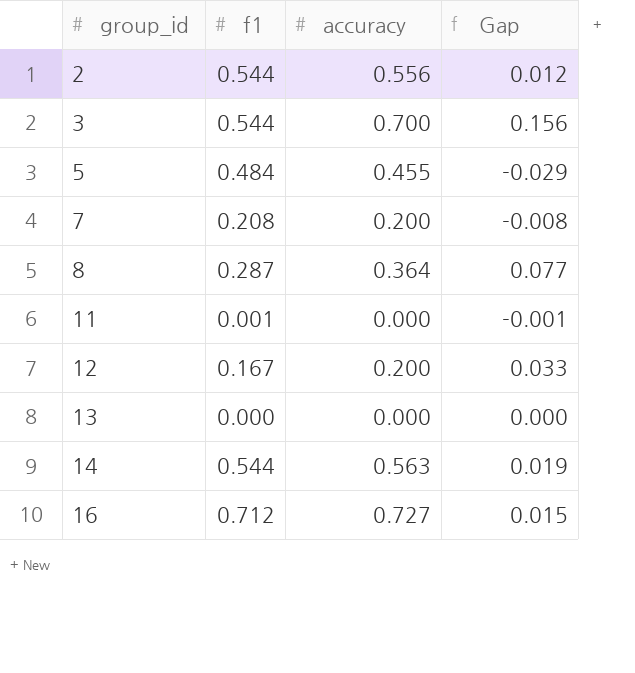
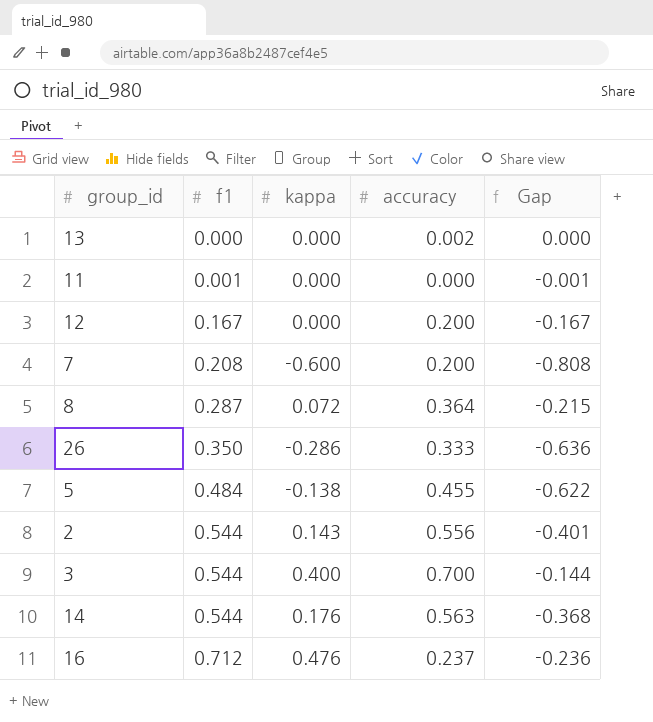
row order: group_id ascending -> f1 ascending
column kappa | position: none -> 3
column Gap | formula: [accuracy] - [f1] -> [kappa] - [f1]
13 | accuracy: 0.000 -> 0.002
row 26: none -> 0.350 | -0.286 | 0.333 | -0.636
16 | accuracy: 0.727 -> 0.237

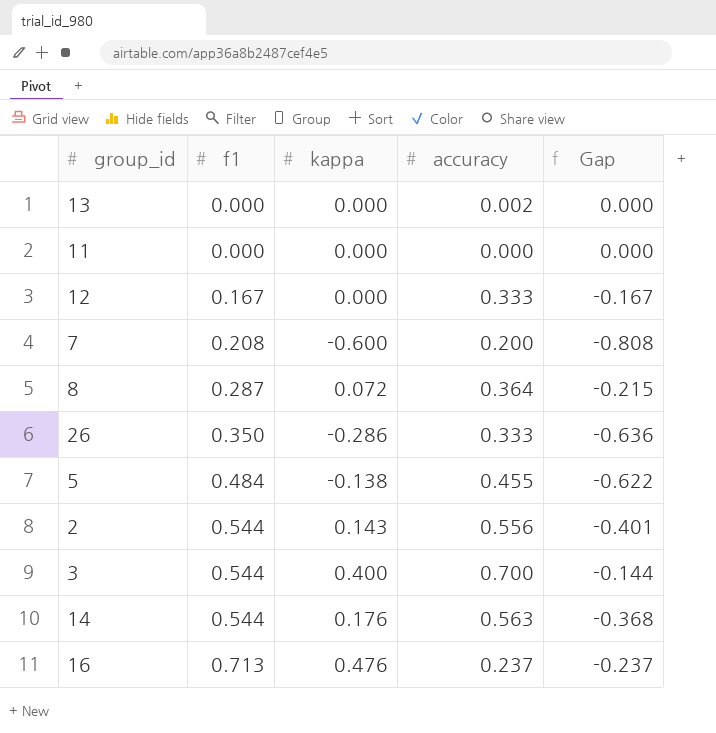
11 | f1: 0.001 -> 0.000
11 | Gap: -0.001 -> 0.000
12 | accuracy: 0.200 -> 0.333
16 | f1: 0.712 -> 0.713
16 | Gap: -0.236 -> -0.237

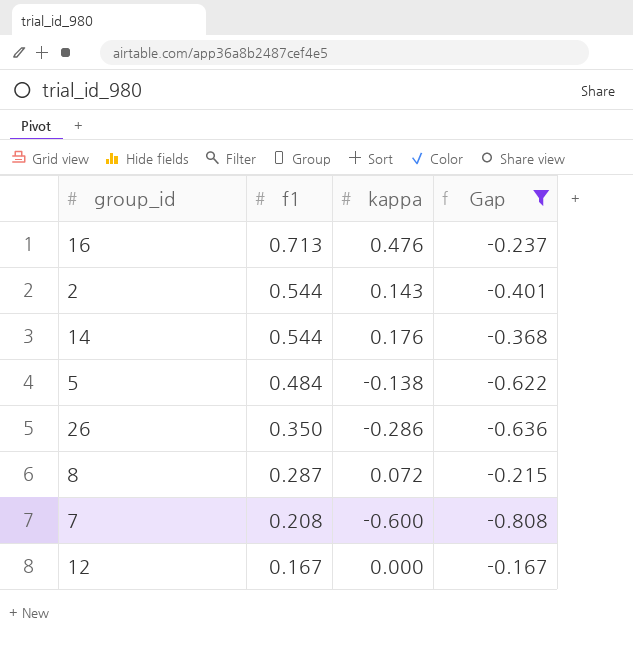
filter: none -> Gap <= -0.167
row order: f1 ascending -> f1 descending
column accuracy | position: 4 -> none

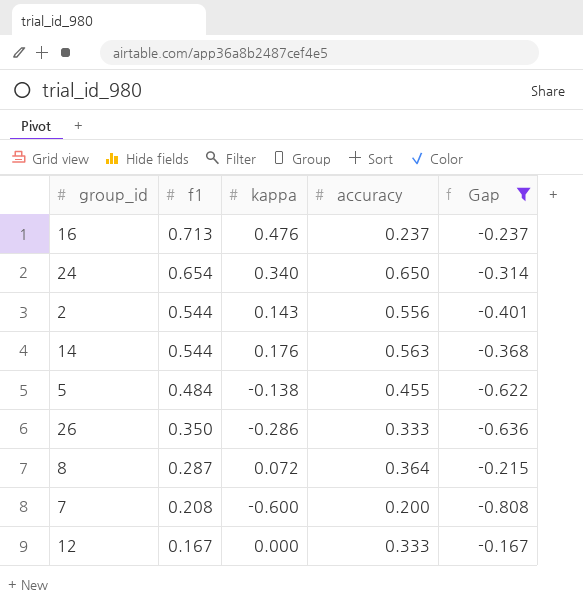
column accuracy | position: none -> 4
row 24: none -> 0.654 | 0.340 | 0.650 | -0.314

